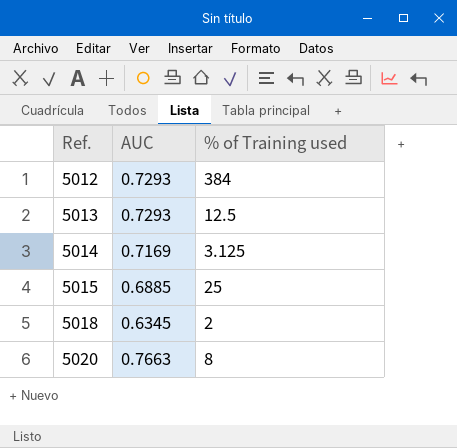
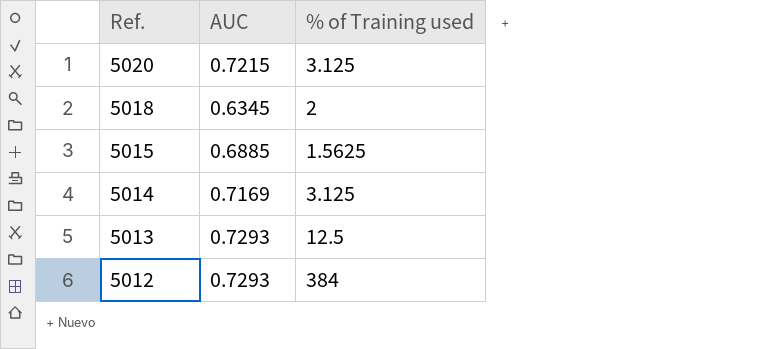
row order: Ref. ascending -> Ref. descending
5020 | AUC: 0.7663 -> 0.7215
5020 | % of Training used: 8 -> 3.125
5015 | % of Training used: 25 -> 1.5625

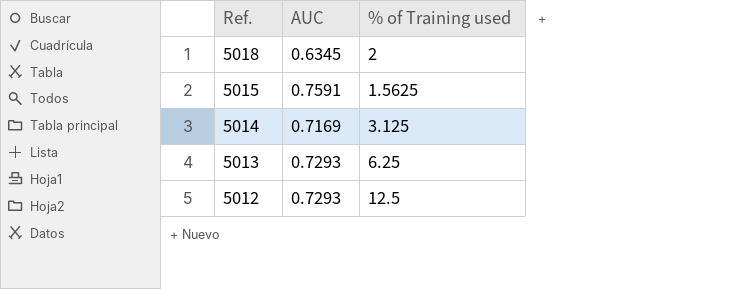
row 5020: 0.7215 | 3.125 -> none
5015 | AUC: 0.6885 -> 0.7591
5013 | % of Training used: 12.5 -> 6.25
5012 | % of Training used: 384 -> 12.5

